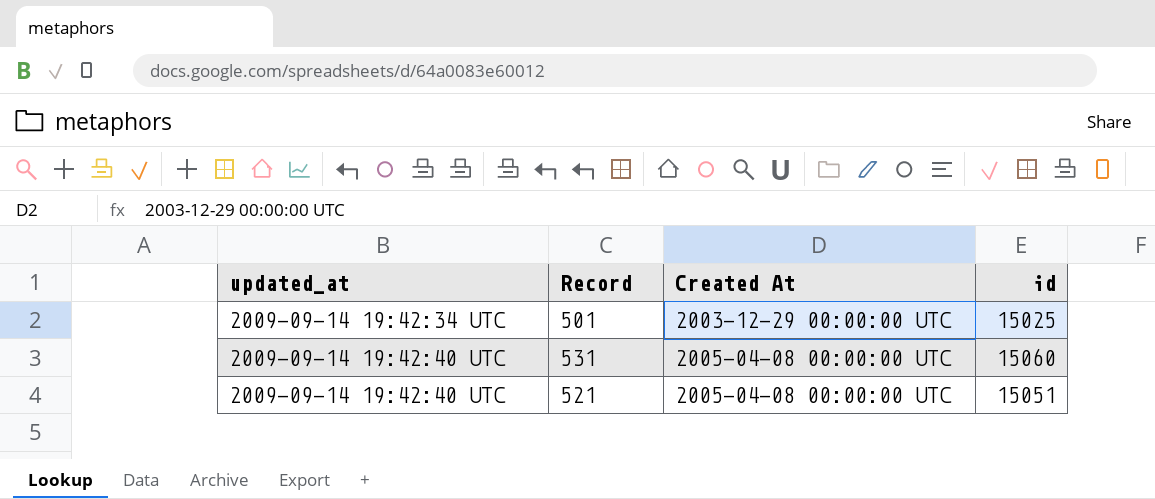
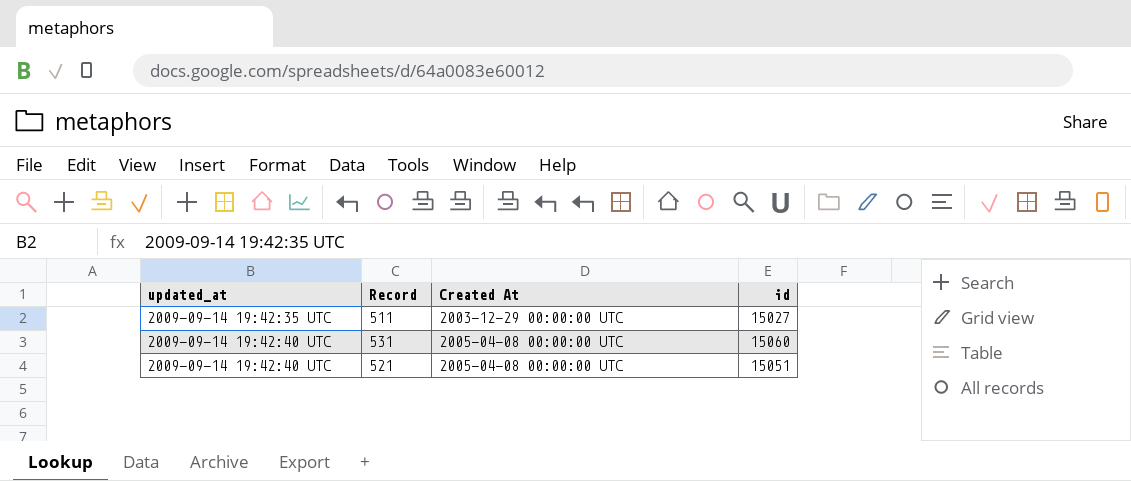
row 501: 2009-09-14 19:42:34 UTC | 2003-12-29 00:00:00 UTC | 15025 -> none
row 511: none -> 2009-09-14 19:42:35 UTC | 2003-12-29 00:00:00 UTC | 15027

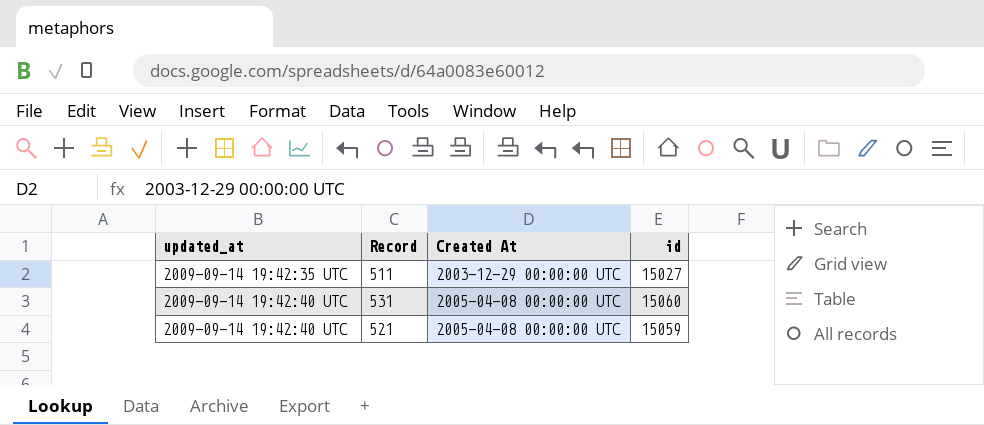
521 | id: 15051 -> 15059

